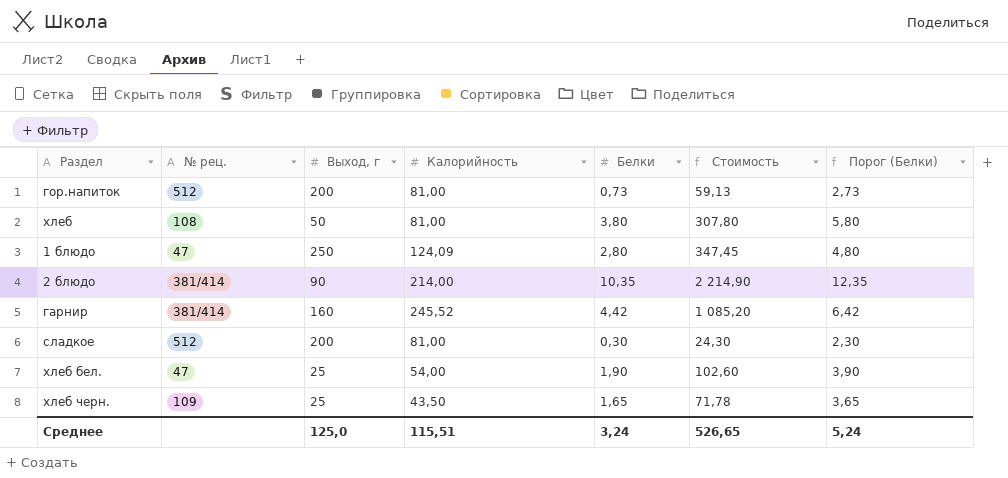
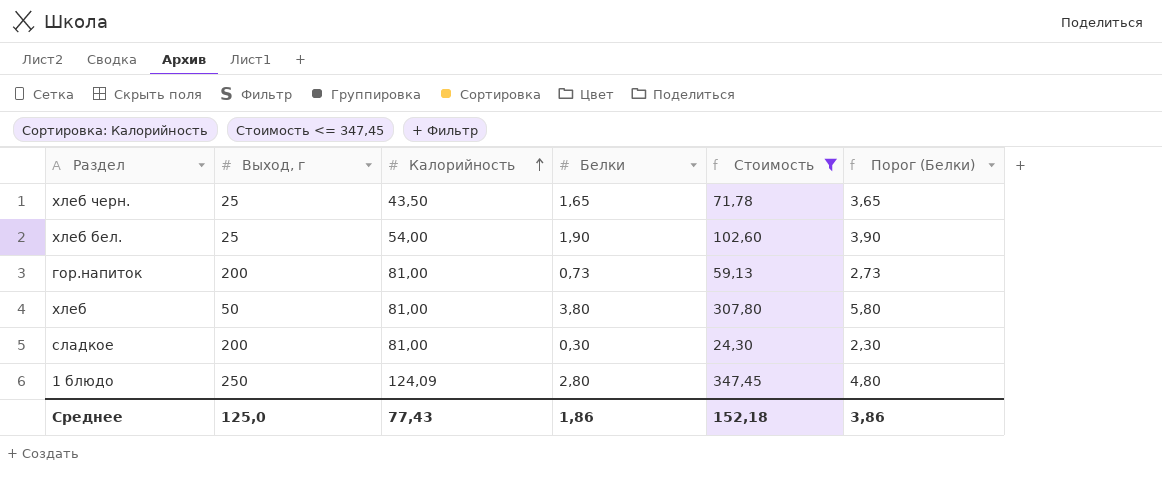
filter: none -> Стоимость <= 347,45
row order: none -> Калорийность ascending
column № рец. | position: 2 -> none
Среднее | Калорийность: 115,51 -> 77,43
Среднее | Белки: 3,24 -> 1,86
Среднее | Стоимость: 526,65 -> 152,18
Среднее | Порог (Белки): 5,24 -> 3,86

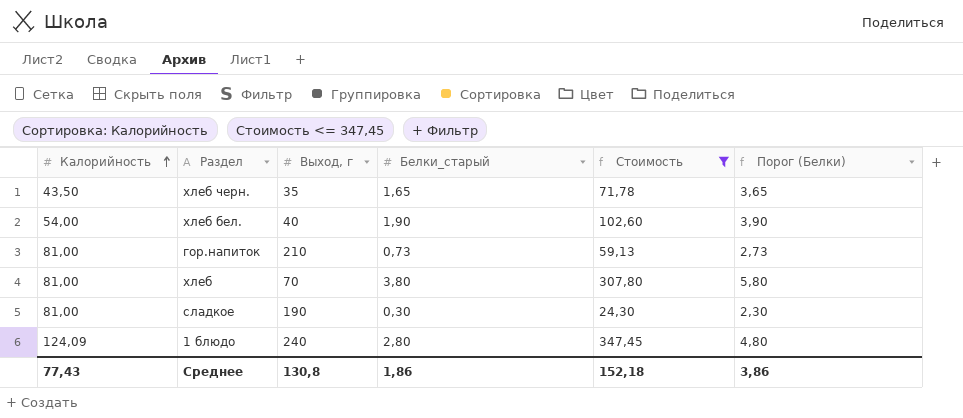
column Калорийность | position: 3 -> 1
column name: Белки -> Белки_старый
хлеб черн. | Выход, г: 25 -> 35
хлеб бел. | Выход, г: 25 -> 40
гор.напиток | Выход, г: 200 -> 210
хлеб | Выход, г: 50 -> 70
сладкое | Выход, г: 200 -> 190
1 блюдо | Выход, г: 250 -> 240
Среднее | Выход, г: 125,0 -> 130,8

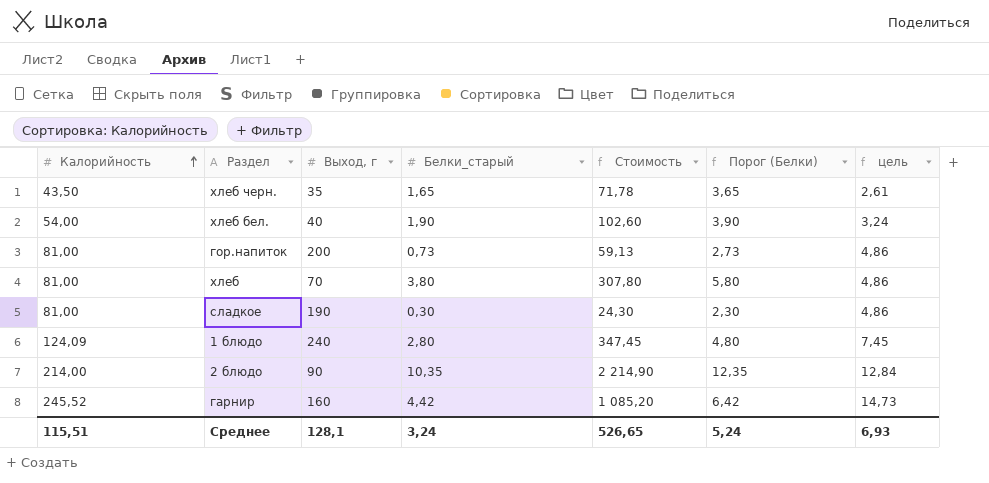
filter: Стоимость <= 347,45 -> none
column цель | formula: none -> [Калорийность] * 0,06
гор.напиток | Выход, г: 210 -> 200
Среднее | Калорийность: 77,43 -> 115,51
Среднее | Выход, г: 130,8 -> 128,1
Среднее | Белки_старый: 1,86 -> 3,24
Среднее | Стоимость: 152,18 -> 526,65
Среднее | Порог (Белки): 3,86 -> 5,24

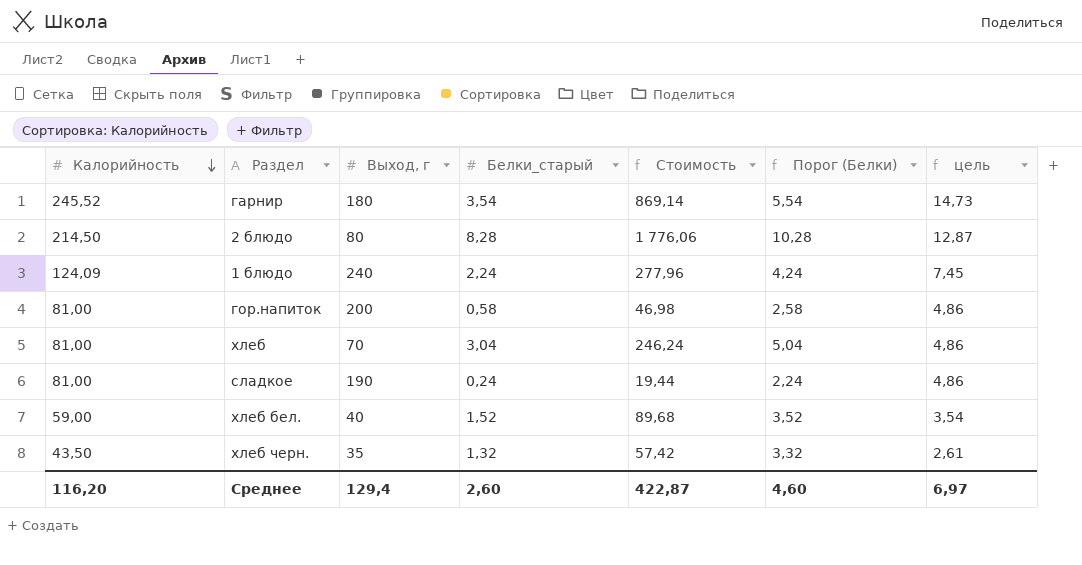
row order: Калорийность ascending -> Калорийность descending
гарнир | Выход, г: 160 -> 180
гарнир | Белки_старый: 4,42 -> 3,54
гарнир | Стоимость: 1 085,20 -> 869,14
гарнир | Порог (Белки): 6,42 -> 5,54
2 блюдо | Калорийность: 214,00 -> 214,50
2 блюдо | Выход, г: 90 -> 80
2 блюдо | Белки_старый: 10,35 -> 8,28
2 блюдо | Стоимость: 2 214,90 -> 1 776,06
2 блюдо | Порог (Белки): 12,35 -> 10,28
2 блюдо | цель: 12,84 -> 12,87
1 блюдо | Белки_старый: 2,80 -> 2,24
1 блюдо | Стоимость: 347,45 -> 277,96
1 блюдо | Порог (Белки): 4,80 -> 4,24
гор.напиток | Белки_старый: 0,73 -> 0,58
гор.напиток | Стоимость: 59,13 -> 46,98
гор.напиток | Порог (Белки): 2,73 -> 2,58
хлеб | Белки_старый: 3,80 -> 3,04
хлеб | Стоимость: 307,80 -> 246,24
хлеб | Порог (Белки): 5,80 -> 5,04
сладкое | Белки_старый: 0,30 -> 0,24
сладкое | Стоимость: 24,30 -> 19,44
сладкое | Порог (Белки): 2,30 -> 2,24
хлеб бел. | Калорийность: 54,00 -> 59,00
хлеб бел. | Белки_старый: 1,90 -> 1,52
хлеб бел. | Стоимость: 102,60 -> 89,68
хлеб бел. | Порог (Белки): 3,90 -> 3,52
хлеб бел. | цель: 3,24 -> 3,54
хлеб черн. | Белки_старый: 1,65 -> 1,32
хлеб черн. | Стоимость: 71,78 -> 57,42
хлеб черн. | Порог (Белки): 3,65 -> 3,32
Среднее | Калорийность: 115,51 -> 116,20
Среднее | Выход, г: 128,1 -> 129,4
Среднее | Белки_старый: 3,24 -> 2,60
Среднее | Стоимость: 526,65 -> 422,87
Среднее | Порог (Белки): 5,24 -> 4,60
Среднее | цель: 6,93 -> 6,97

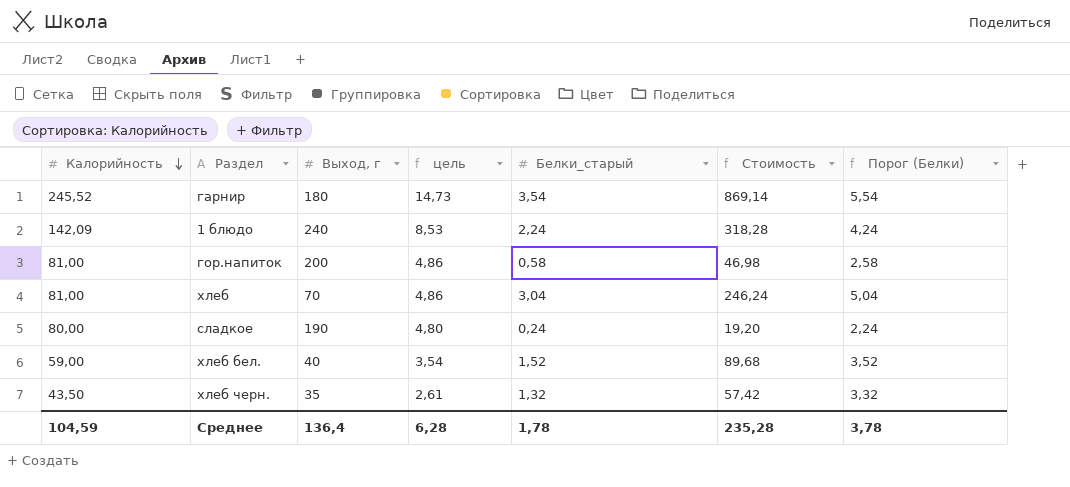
column цель | position: 7 -> 4
row 2 блюдо: 214,50 | 80 | 8,28 | 1 776,06 | 10,28 | 12,87 -> none
1 блюдо | Калорийность: 124,09 -> 142,09
1 блюдо | цель: 7,45 -> 8,53
1 блюдо | Стоимость: 277,96 -> 318,28
сладкое | Калорийность: 81,00 -> 80,00
сладкое | цель: 4,86 -> 4,80
сладкое | Стоимость: 19,44 -> 19,20
Среднее | Калорийность: 116,20 -> 104,59
Среднее | Выход, г: 129,4 -> 136,4
Среднее | цель: 6,97 -> 6,28
Среднее | Белки_старый: 2,60 -> 1,78
Среднее | Стоимость: 422,87 -> 235,28
Среднее | Порог (Белки): 4,60 -> 3,78

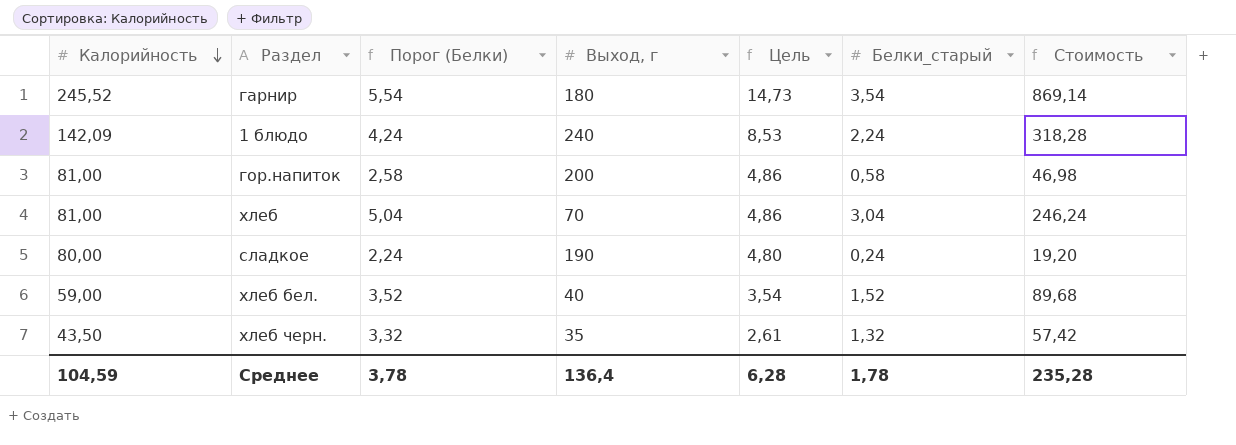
column Порог (Белки) | position: 7 -> 3
column name: цель -> Цель

